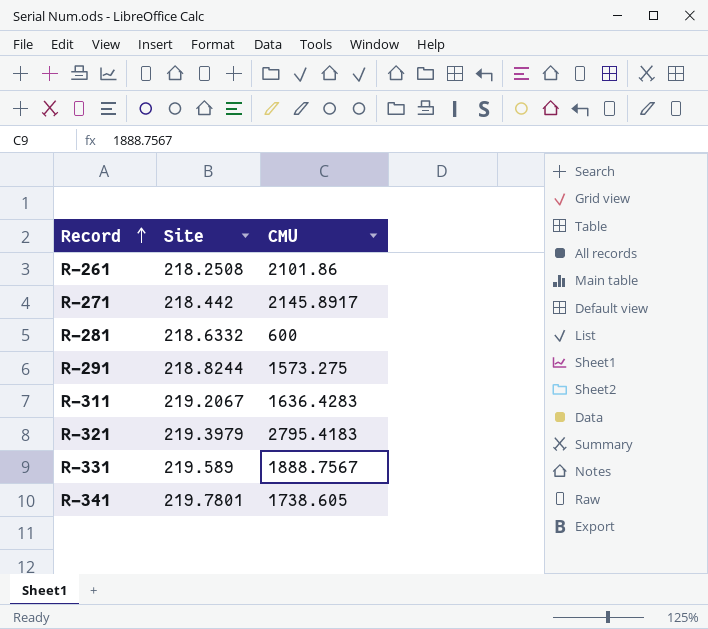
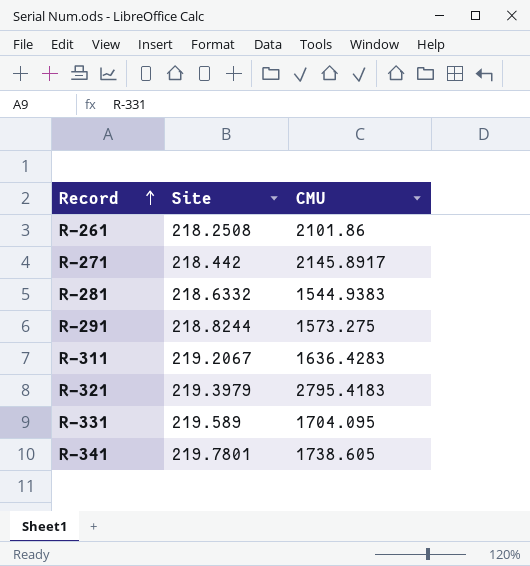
R-281 | CMU: 600 -> 1544.9383
R-331 | CMU: 1888.7567 -> 1704.095

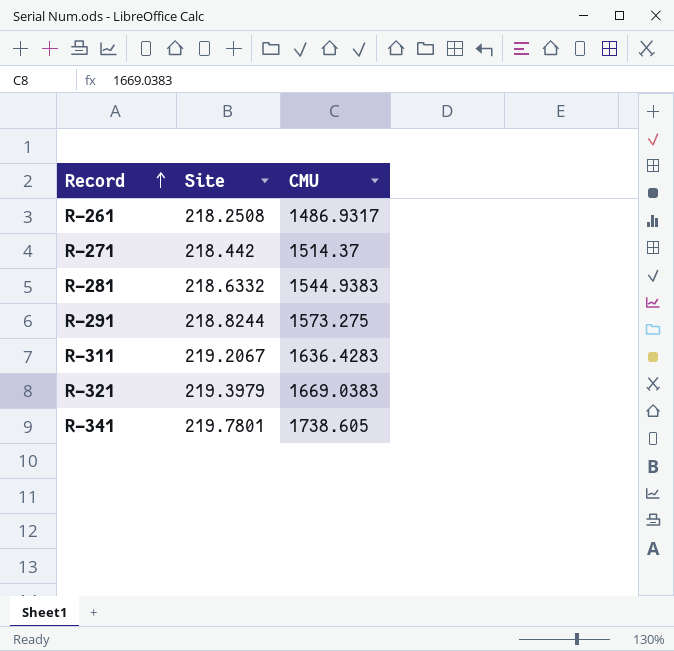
row R-331: 219.589 | 1704.095 -> none
R-261 | CMU: 2101.86 -> 1486.9317
R-271 | CMU: 2145.8917 -> 1514.37
R-321 | CMU: 2795.4183 -> 1669.0383

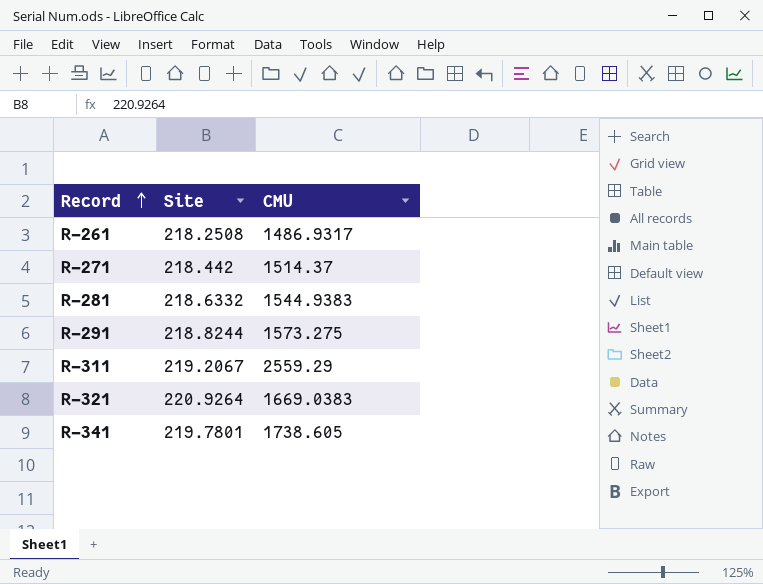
R-311 | CMU: 1636.4283 -> 2559.29
R-321 | Site: 219.3979 -> 220.9264

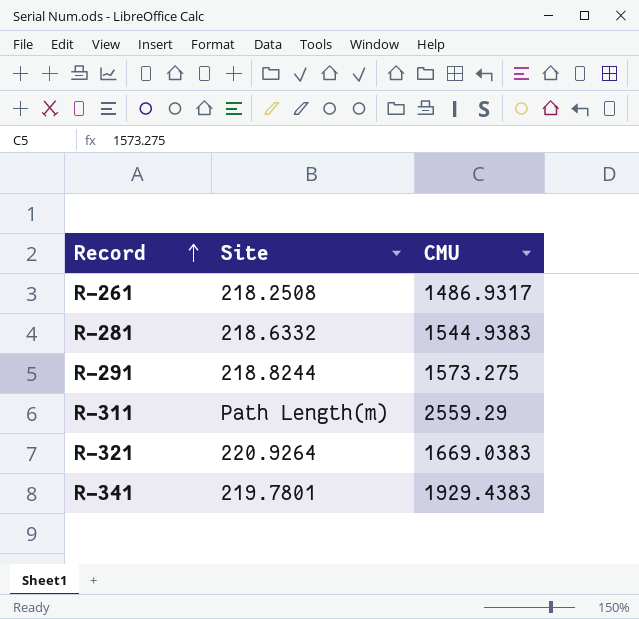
row R-271: 218.442 | 1514.37 -> none
R-311 | Site: 219.2067 -> Path Length(m)
R-341 | CMU: 1738.605 -> 1929.4383

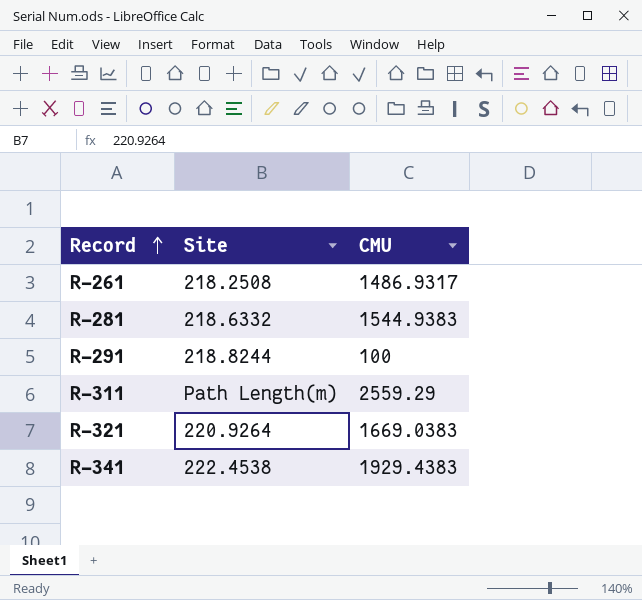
R-291 | CMU: 1573.275 -> 100
R-341 | Site: 219.7801 -> 222.4538

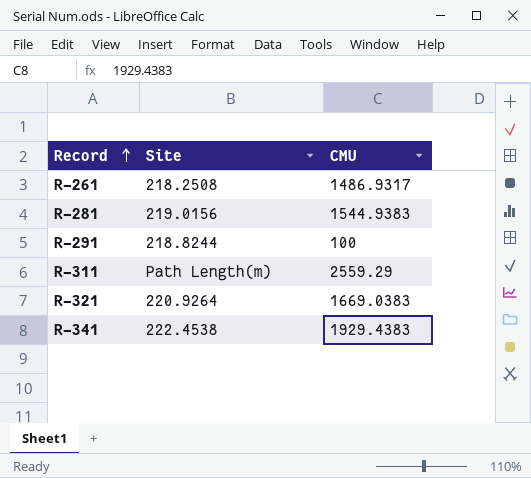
R-281 | Site: 218.6332 -> 219.0156

